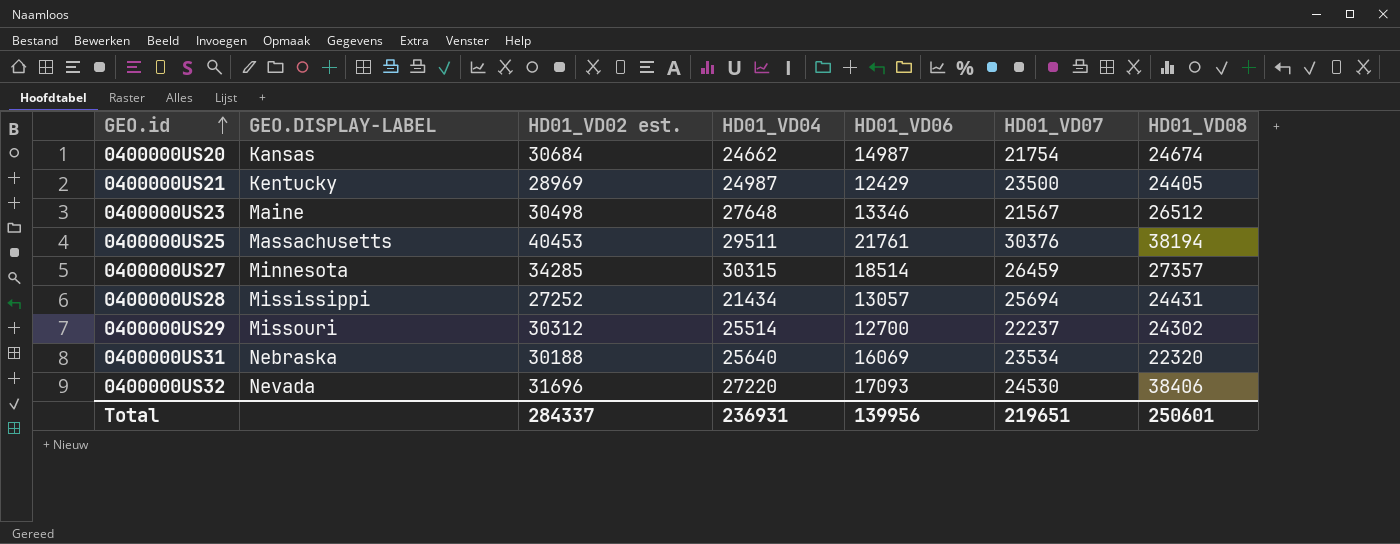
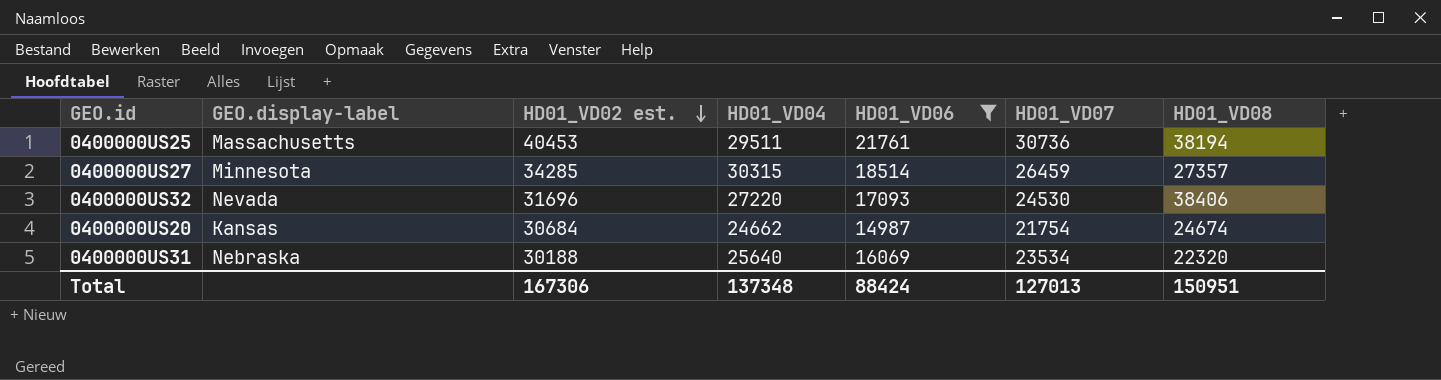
filter: none -> HD01_VD06 >= 14987
row order: GEO.id ascending -> HD01_VD02 est. descending
column name: GEO.DISPLAY-LABEL -> GEO.display-label
0400000US25 | HD01_VD07: 30376 -> 30736
Total | HD01_VD02 est.: 284337 -> 167306
Total | HD01_VD04: 236931 -> 137348
Total | HD01_VD06: 139956 -> 88424
Total | HD01_VD07: 219651 -> 127013
Total | HD01_VD08: 250601 -> 150951

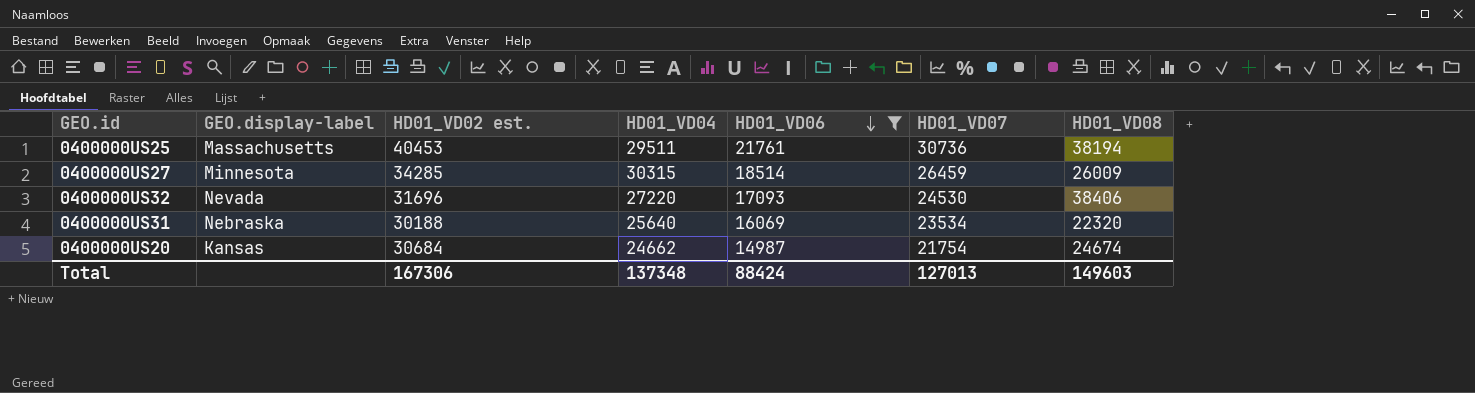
row order: HD01_VD02 est. descending -> HD01_VD06 descending
0400000US27 | HD01_VD08: 27357 -> 26009
Total | HD01_VD08: 150951 -> 149603

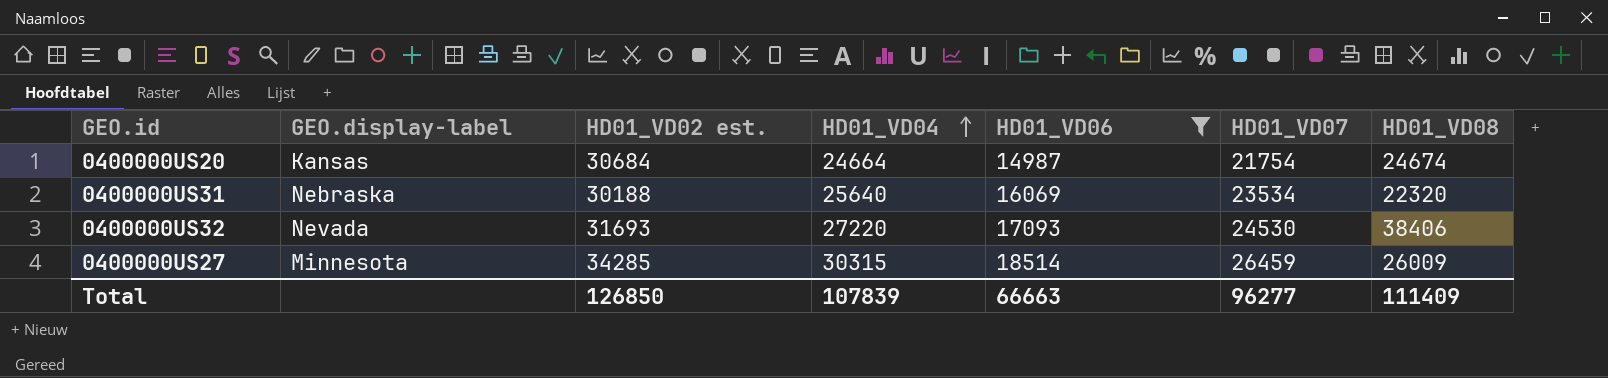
row order: HD01_VD06 descending -> HD01_VD04 ascending
row 0400000US25: Massachusetts | 40453 | 29511 | 21761 | 30736 | 38194 -> none
0400000US20 | HD01_VD04: 24662 -> 24664
0400000US32 | HD01_VD02 est.: 31696 -> 31693
Total | HD01_VD02 est.: 167306 -> 126850
Total | HD01_VD04: 137348 -> 107839
Total | HD01_VD06: 88424 -> 66663
Total | HD01_VD07: 127013 -> 96277
Total | HD01_VD08: 149603 -> 111409

